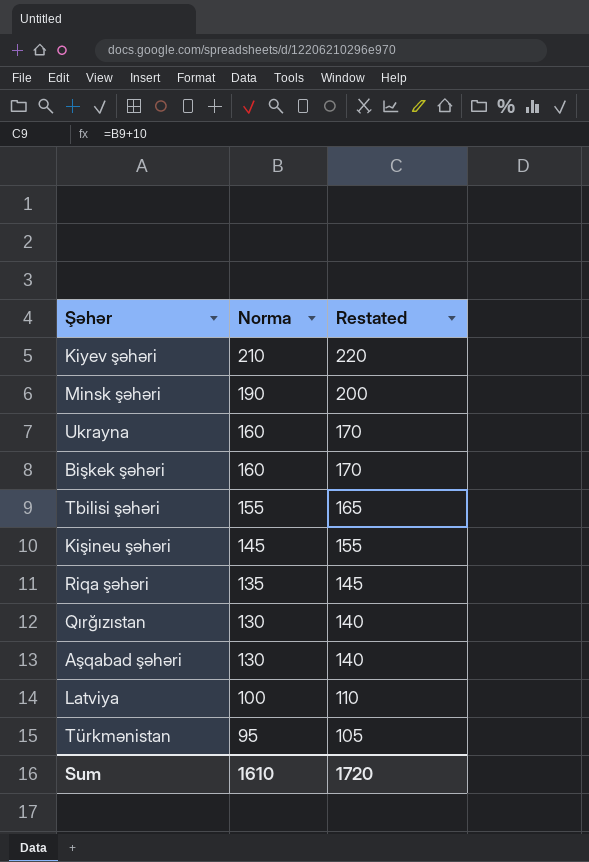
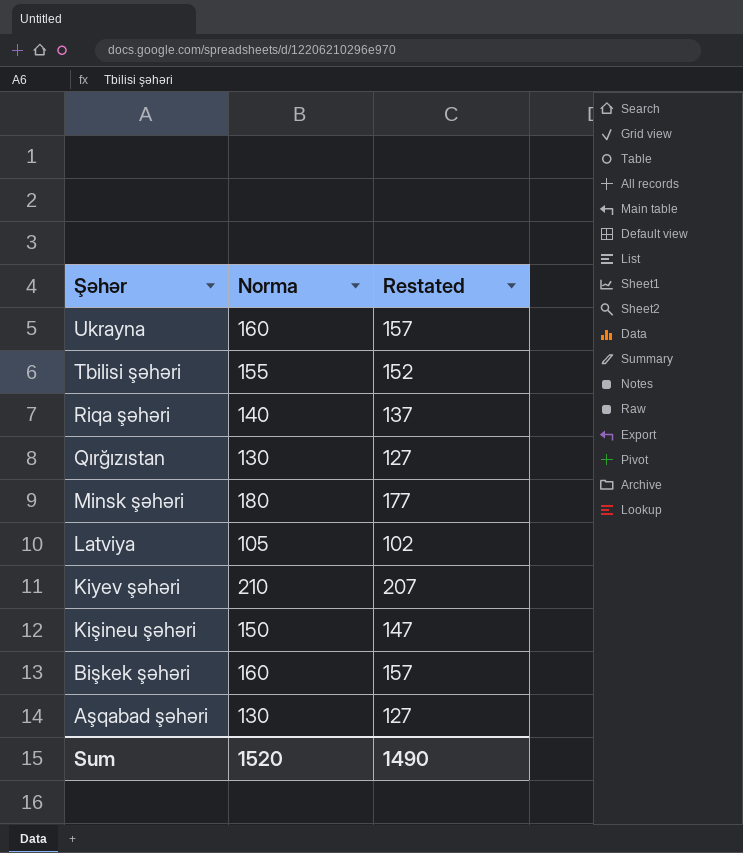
row order: Norma descending -> Şəhər descending
column Restated | formula: [Norma] + 10 -> [Norma] - 3
row Türkmənistan: 95 | 105 -> none
Riqa şəhəri | Norma: 135 -> 140
Minsk şəhəri | Norma: 190 -> 180
Latviya | Norma: 100 -> 105
Kişineu şəhəri | Norma: 145 -> 150
Sum | Norma: 1610 -> 1520
Sum | Restated: 1720 -> 1490

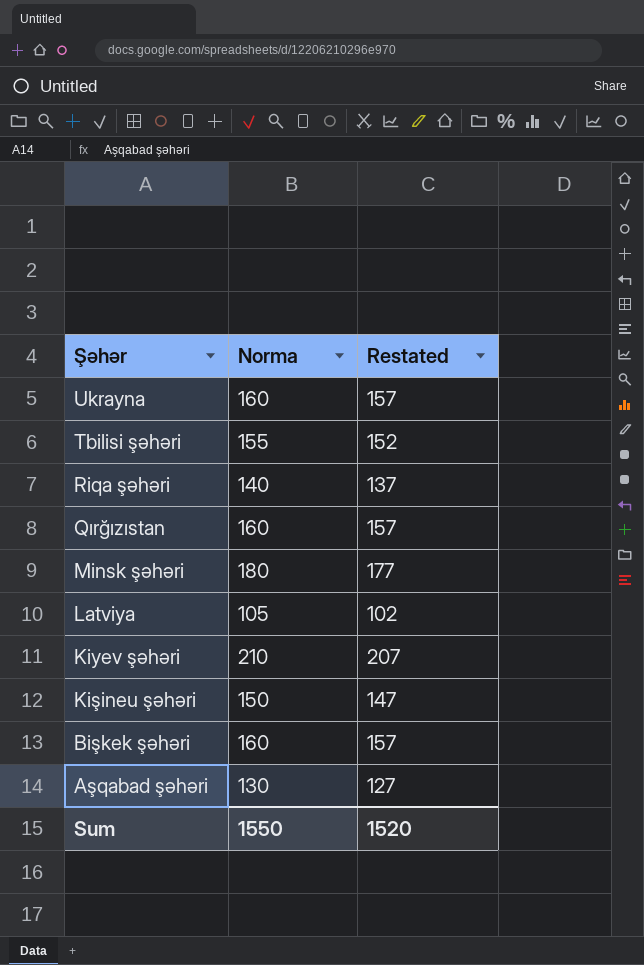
Qırğızıstan | Norma: 130 -> 160
Qırğızıstan | Restated: 127 -> 157
Sum | Norma: 1520 -> 1550
Sum | Restated: 1490 -> 1520

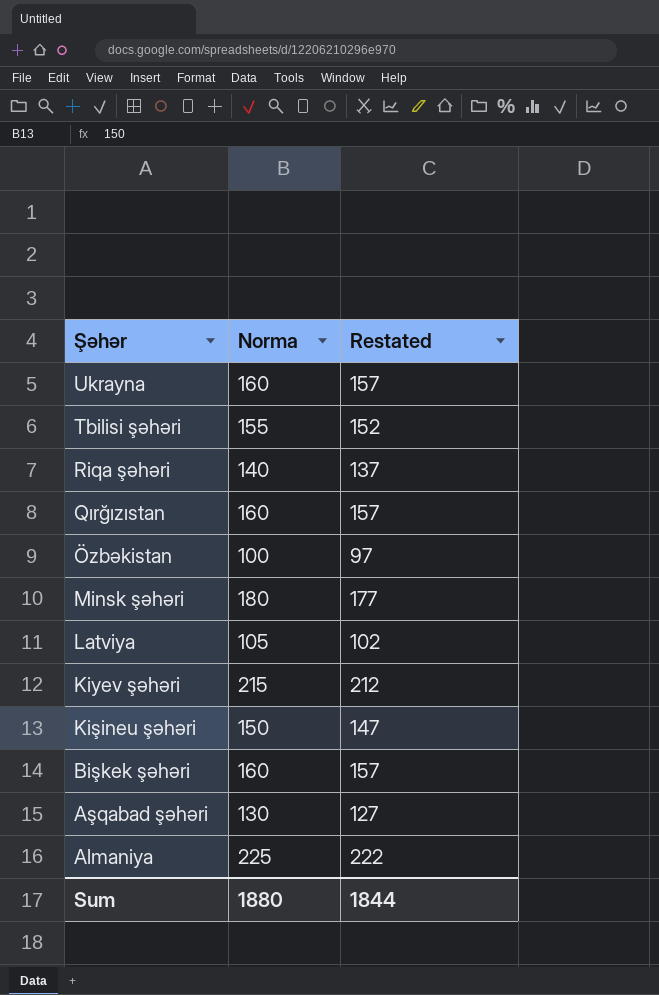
row Özbəkistan: none -> 100 | 97
Kiyev şəhəri | Norma: 210 -> 215
Kiyev şəhəri | Restated: 207 -> 212
row Almaniya: none -> 225 | 222
Sum | Norma: 1550 -> 1880
Sum | Restated: 1520 -> 1844

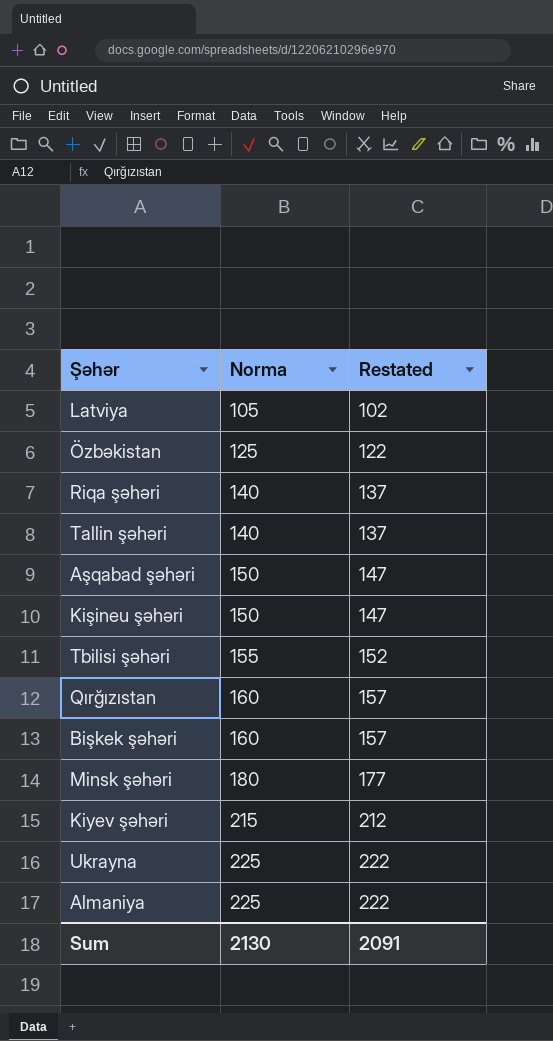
row order: Şəhər descending -> Norma ascending
Özbəkistan | Norma: 100 -> 125
Özbəkistan | Restated: 97 -> 122
row Tallin şəhəri: none -> 140 | 137
Aşqabad şəhəri | Norma: 130 -> 150
Aşqabad şəhəri | Restated: 127 -> 147
Ukrayna | Norma: 160 -> 225
Ukrayna | Restated: 157 -> 222
Sum | Norma: 1880 -> 2130
Sum | Restated: 1844 -> 2091

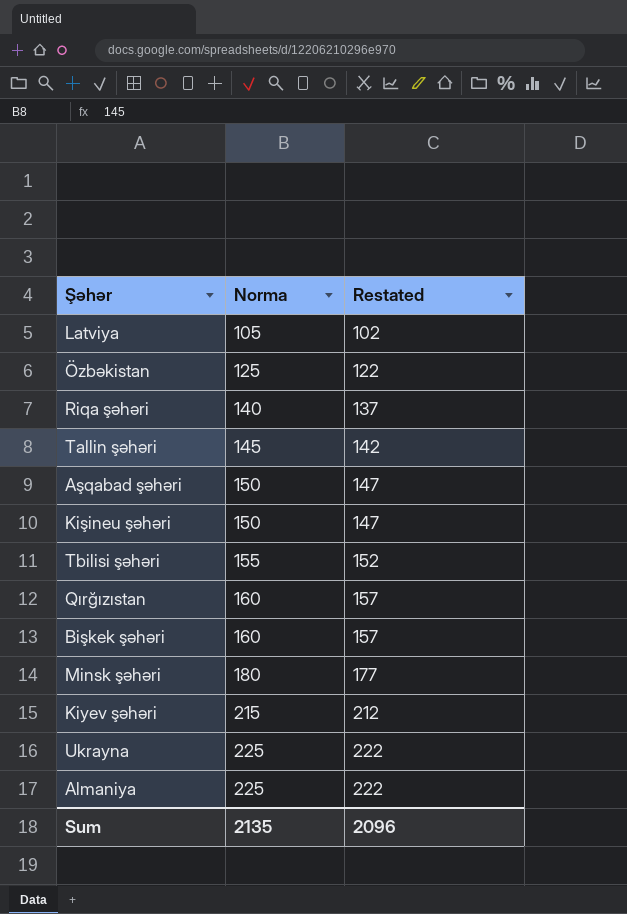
Tallin şəhəri | Norma: 140 -> 145
Tallin şəhəri | Restated: 137 -> 142
Sum | Norma: 2130 -> 2135
Sum | Restated: 2091 -> 2096

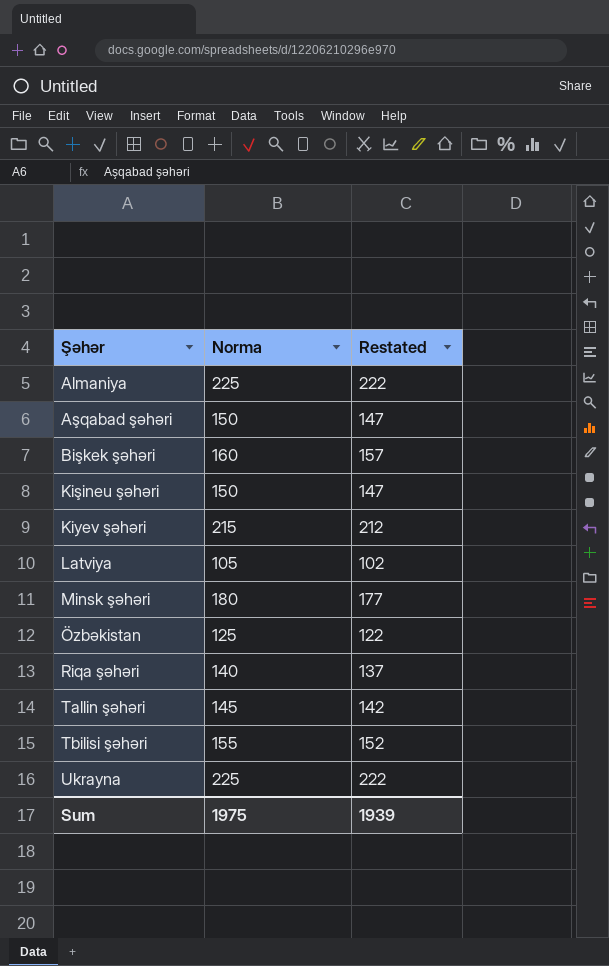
row order: Norma ascending -> Şəhər ascending
row Qırğızıstan: 160 | 157 -> none
Sum | Norma: 2135 -> 1975
Sum | Restated: 2096 -> 1939

